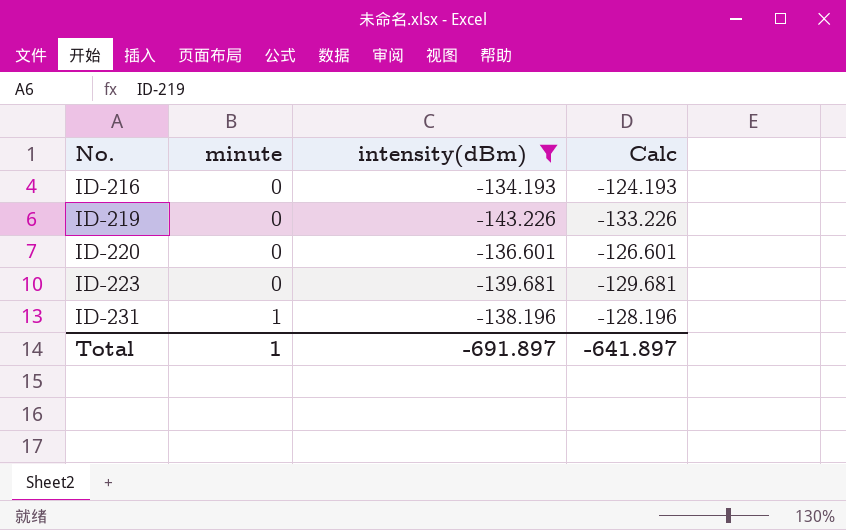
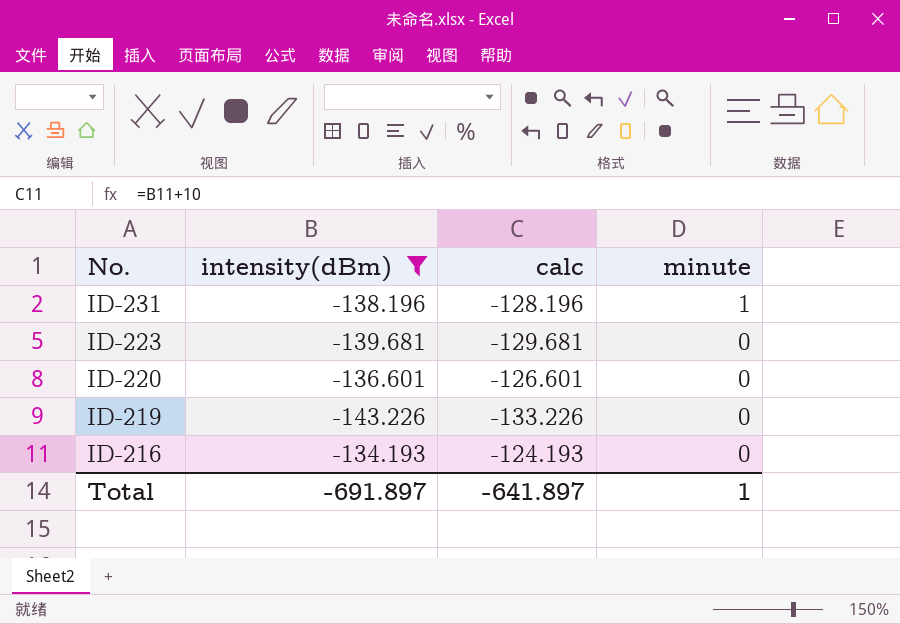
row order: No. ascending -> No. descending
column name: Calc -> calc
column minute | position: 2 -> 4

